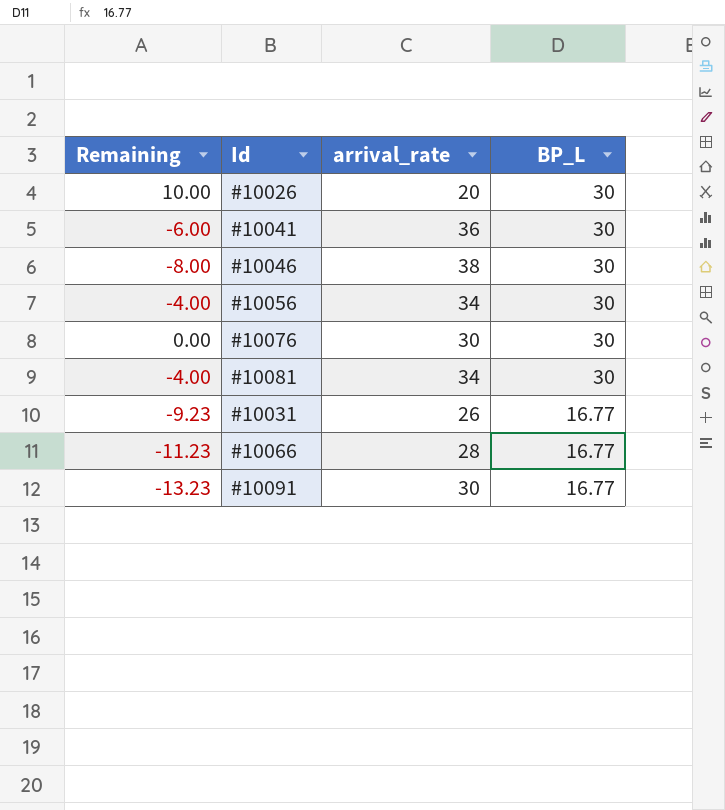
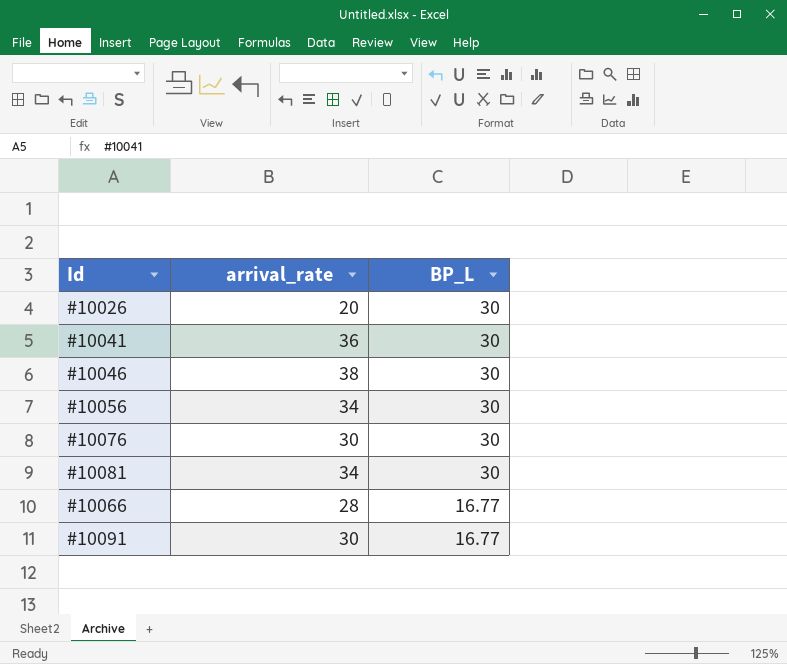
column Remaining | formula: [BP_L] - [arrival_rate] -> none
row #10031: -9.23 | 26 | 16.77 -> none

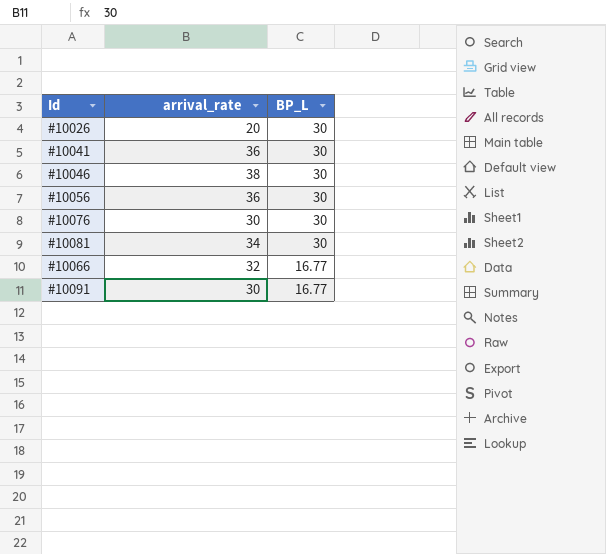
#10056 | arrival_rate: 34 -> 36
#10066 | arrival_rate: 28 -> 32

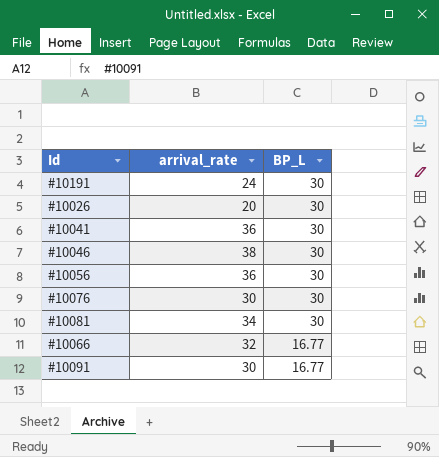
row #10191: none -> 24 | 30

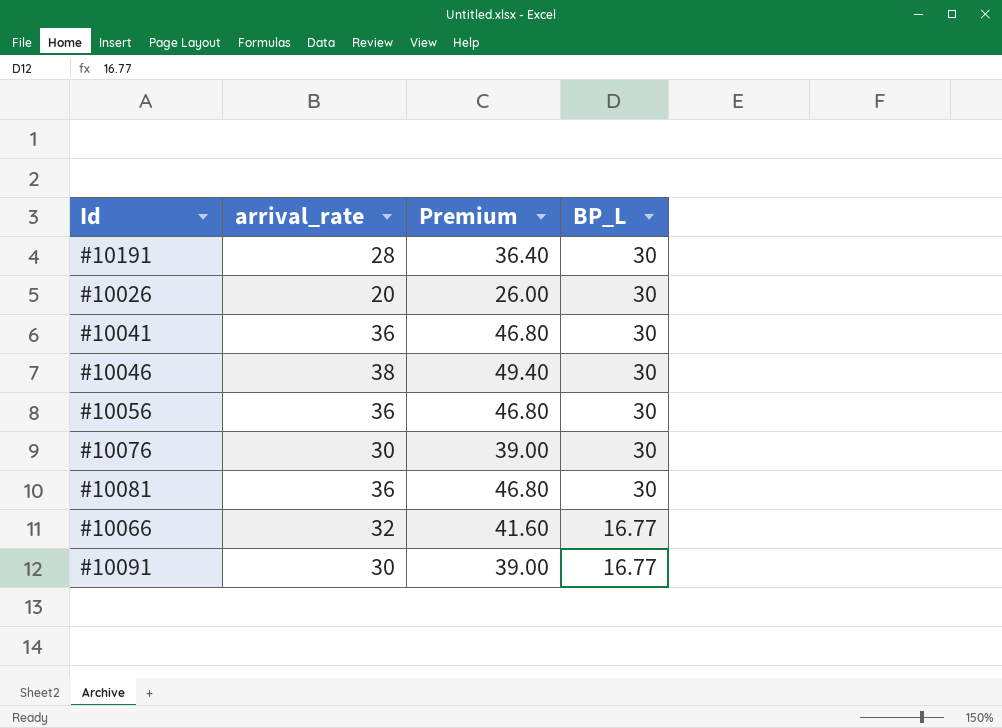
column Premium | formula: none -> [arrival_rate] * 1.3
#10191 | arrival_rate: 24 -> 28
#10081 | arrival_rate: 34 -> 36

